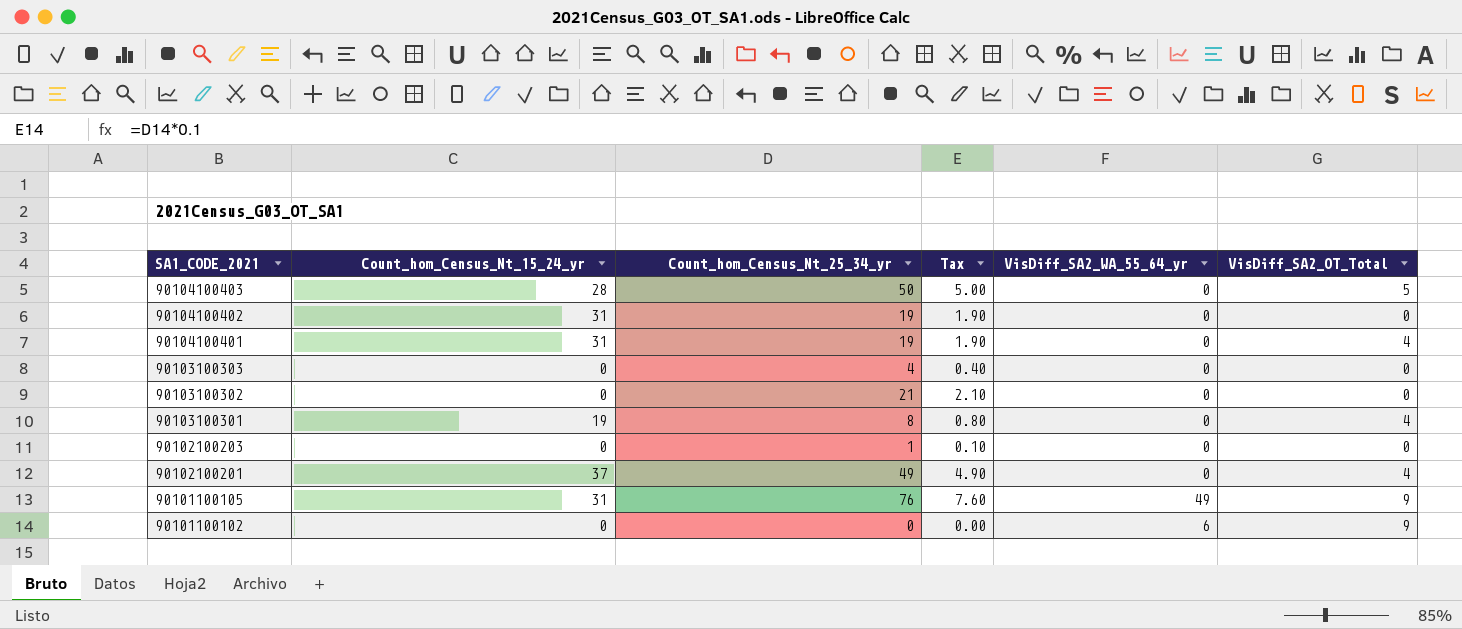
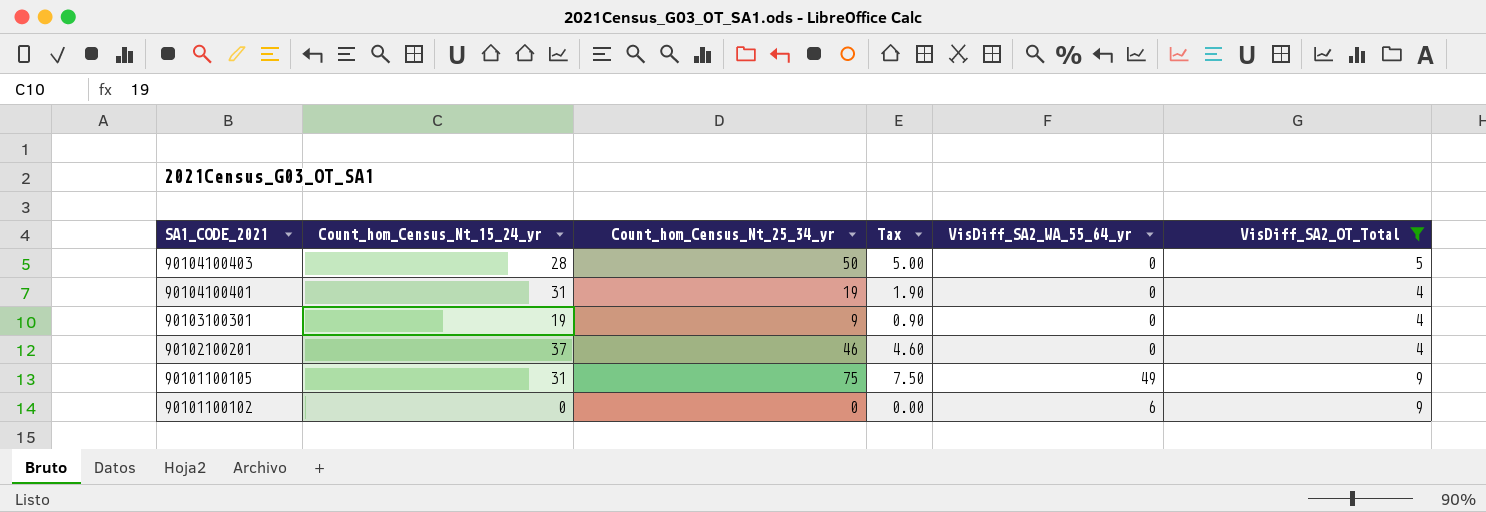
filter: none -> VisDiff_SA2_OT_Total != 0
90103100301 | Count_hom_Census_Nt_25_34_yr: 8 -> 9
90103100301 | Tax: 0.80 -> 0.90
90102100201 | Count_hom_Census_Nt_25_34_yr: 49 -> 46
90102100201 | Tax: 4.90 -> 4.60
90101100105 | Count_hom_Census_Nt_25_34_yr: 76 -> 75
90101100105 | Tax: 7.60 -> 7.50

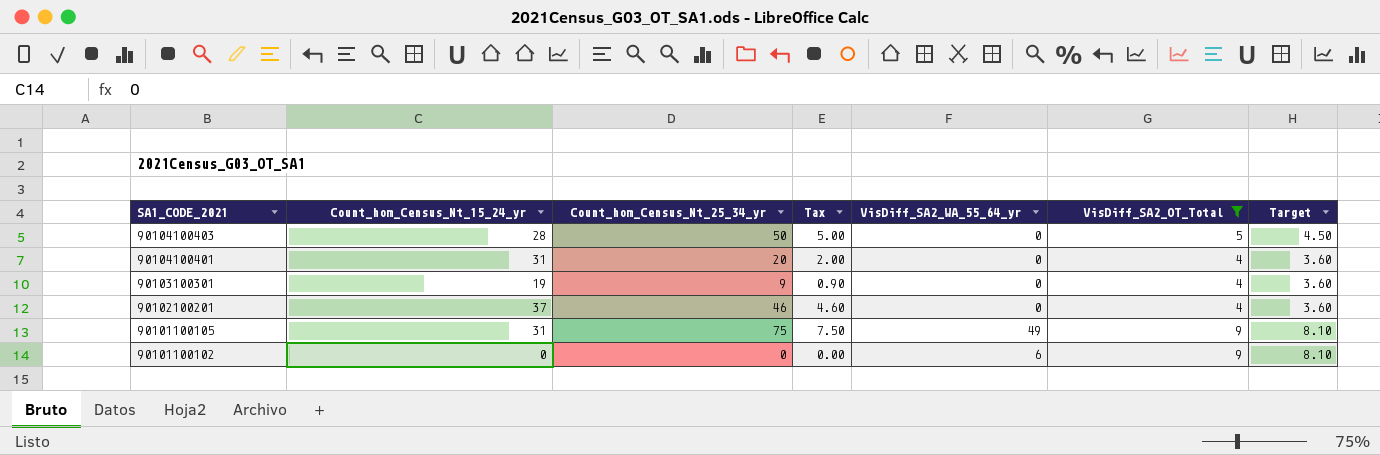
column Target | formula: none -> [VisDiff_SA2_OT_Total] * 0.9
90104100401 | Count_hom_Census_Nt_25_34_yr: 19 -> 20
90104100401 | Tax: 1.90 -> 2.00

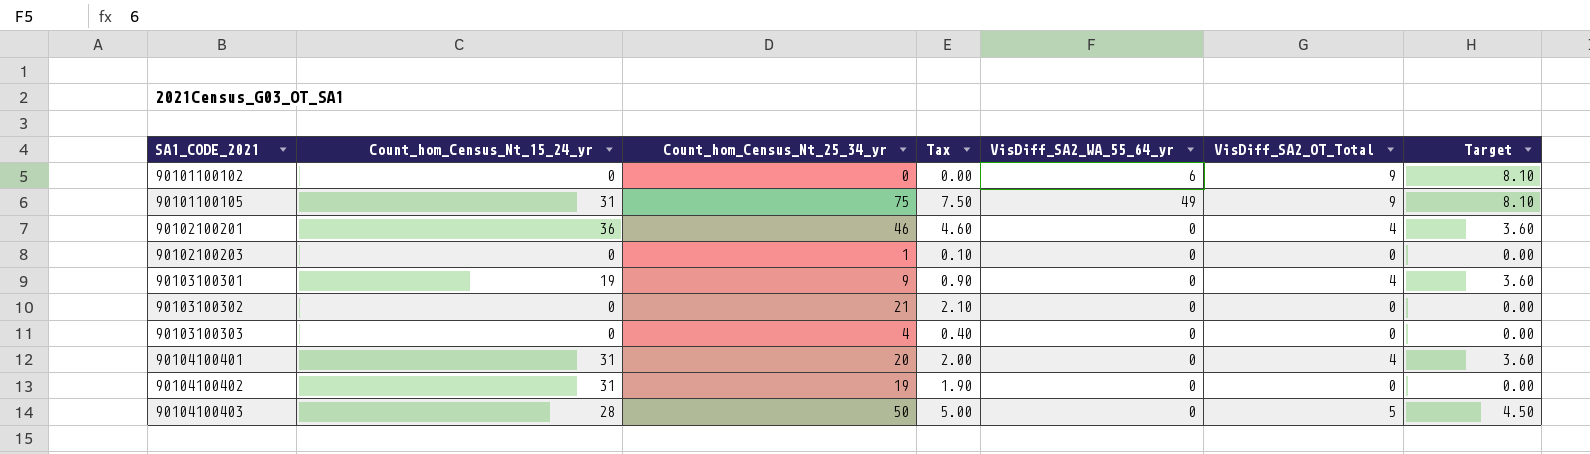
filter: VisDiff_SA2_OT_Total != 0 -> none
row order: SA1_CODE_2021 descending -> SA1_CODE_2021 ascending
90102100201 | Count_hom_Census_Nt_15_24_yr: 37 -> 36

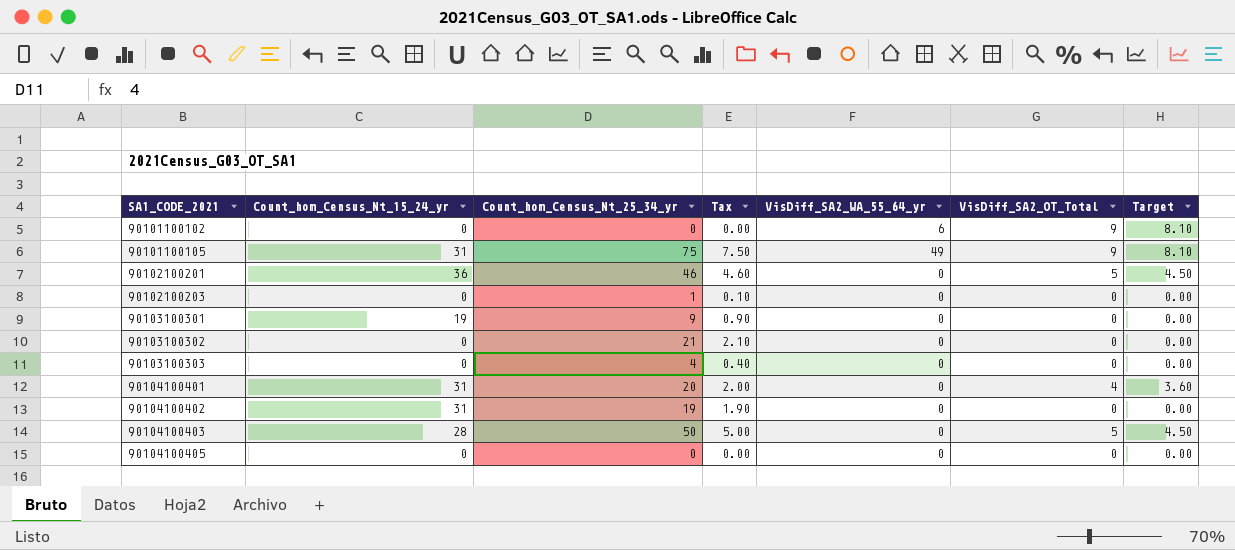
90102100201 | VisDiff_SA2_OT_Total: 4 -> 5
90102100201 | Target: 3.60 -> 4.50
90103100301 | VisDiff_SA2_OT_Total: 4 -> 0
90103100301 | Target: 3.60 -> 0.00
row 90104100405: none -> 0 | 0 | 0.00 | 0 | 0 | 0.00

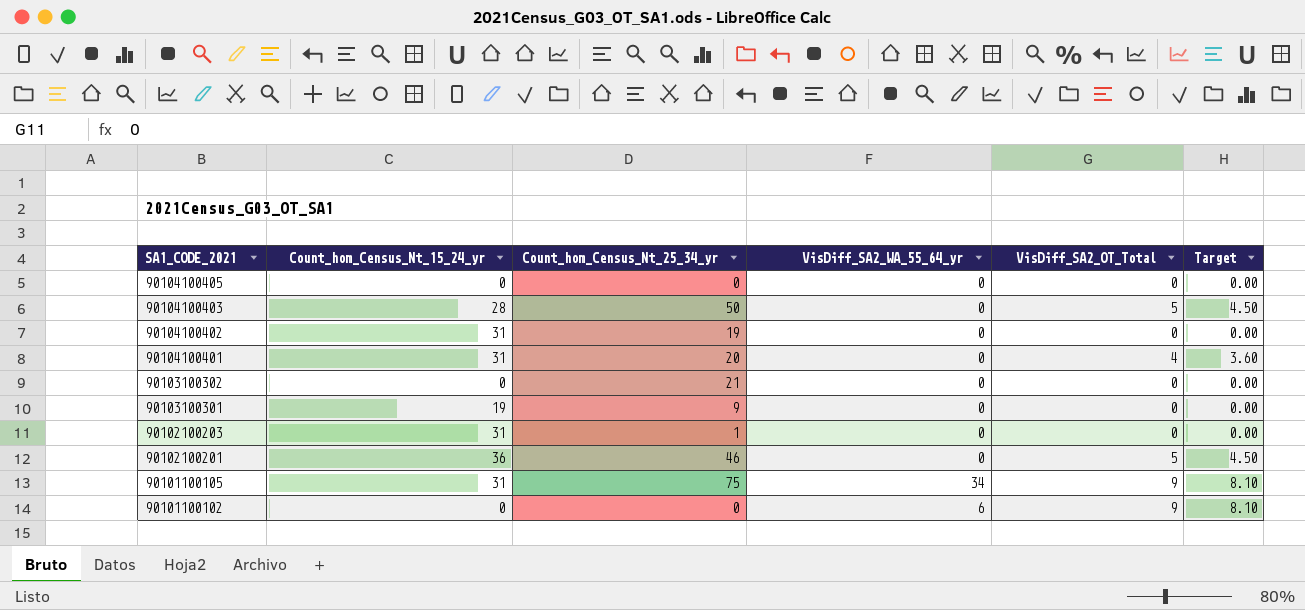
row order: SA1_CODE_2021 ascending -> SA1_CODE_2021 descending
column Tax | formula: [Count_hom_Census_Nt_25_34_yr] * 0.1 -> none
row 90103100303: 0 | 4 | 0.40 | 0 | 0 | 0.00 -> none
90102100203 | Count_hom_Census_Nt_15_24_yr: 0 -> 31
90101100105 | VisDiff_SA2_WA_55_64_yr: 49 -> 34

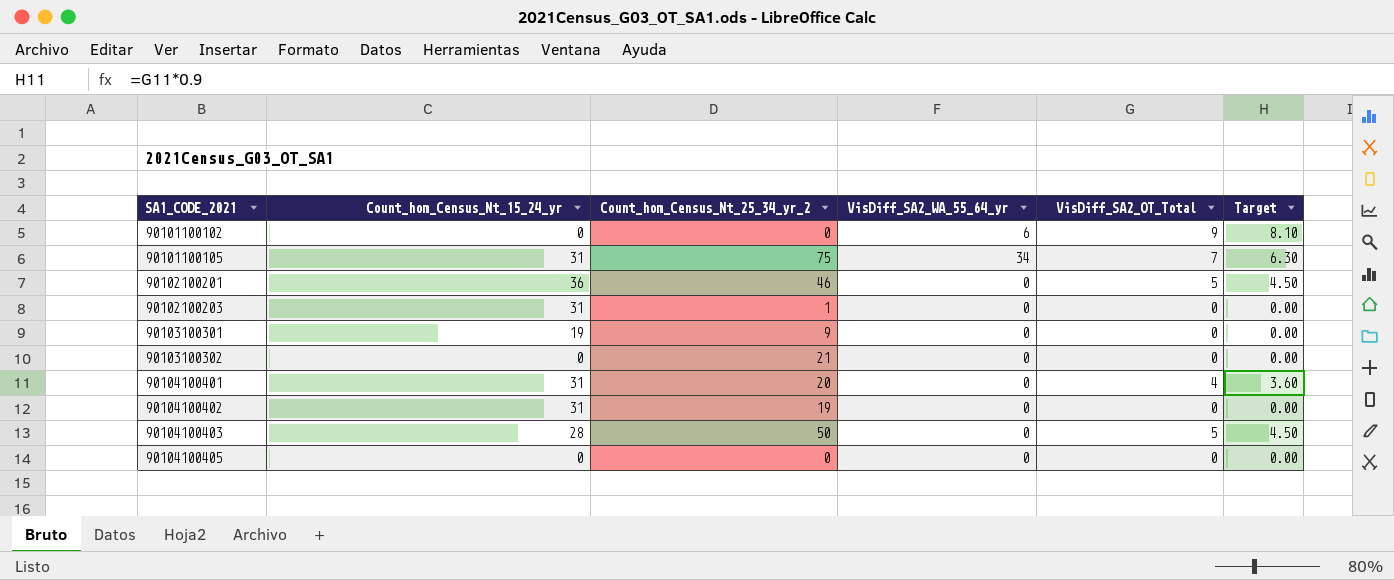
row order: SA1_CODE_2021 descending -> SA1_CODE_2021 ascending
column name: Count_hom_Census_Nt_25_34_yr -> Count_hom_Census_Nt_25_34_yr_2
90101100105 | VisDiff_SA2_OT_Total: 9 -> 7
90101100105 | Target: 8.10 -> 6.30

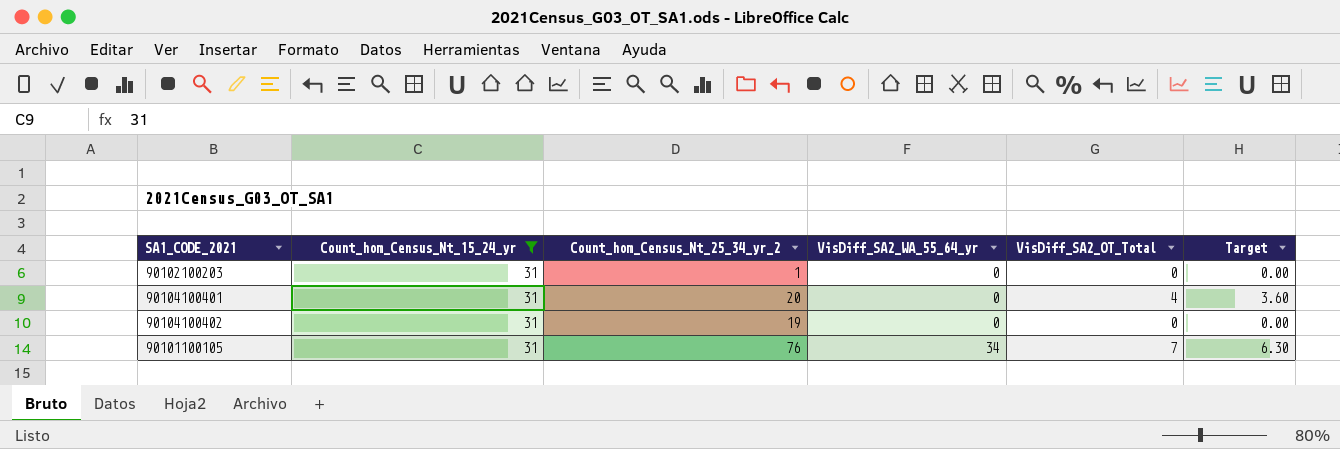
filter: none -> Count_hom_Census_Nt_15_24_yr = 31
row order: SA1_CODE_2021 ascending -> VisDiff_SA2_WA_55_64_yr ascending
90101100105 | Count_hom_Census_Nt_25_34_yr_2: 75 -> 76

